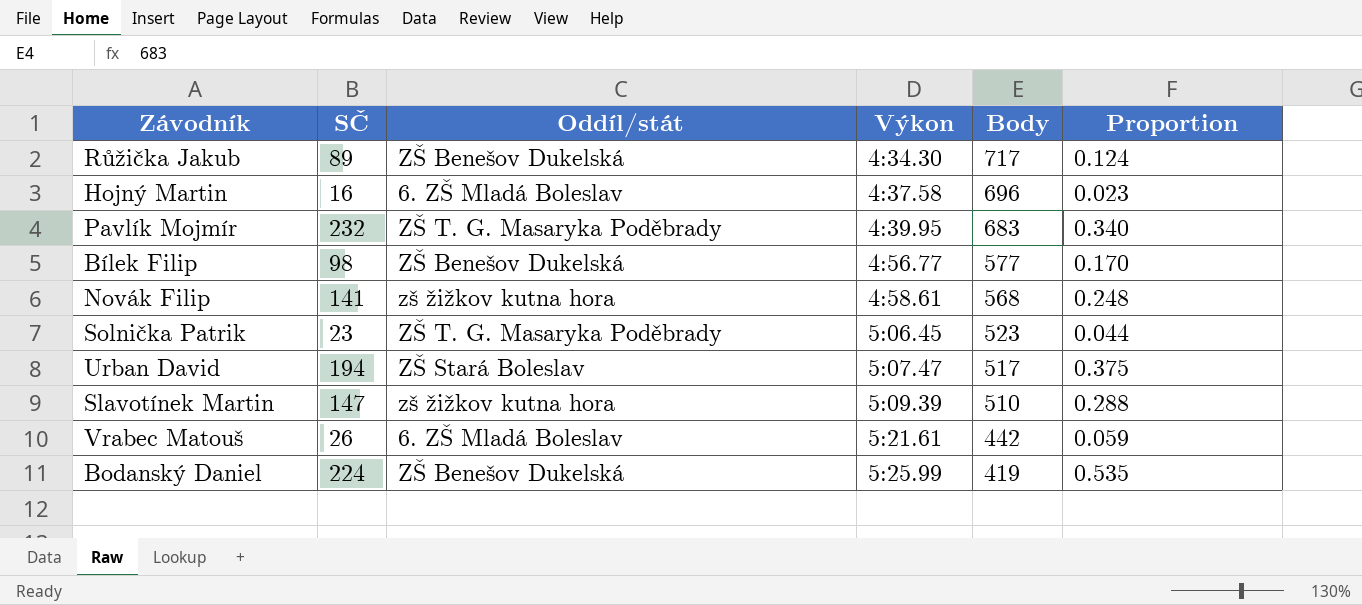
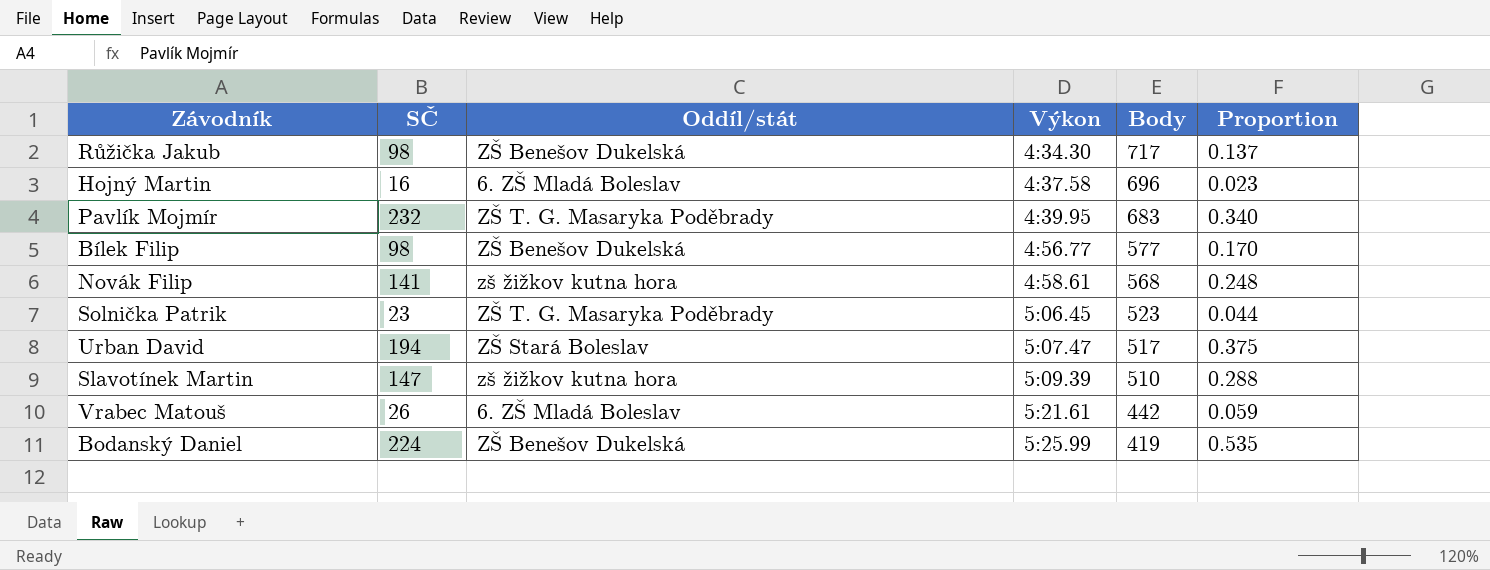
Růžička Jakub | SČ: 89 -> 98
Růžička Jakub | Proportion: 0.124 -> 0.137

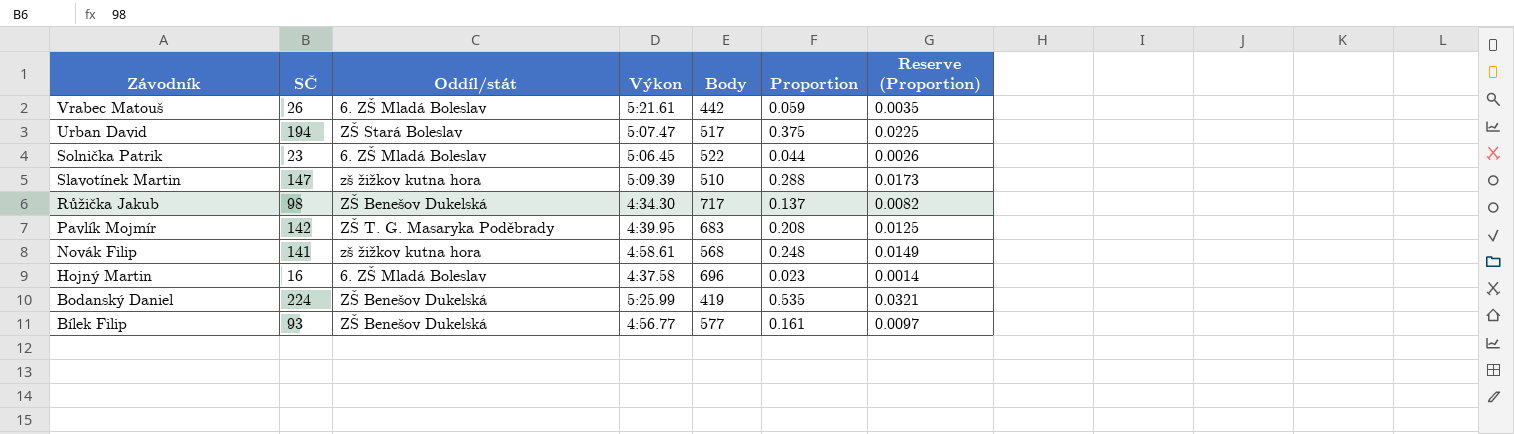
row order: Výkon ascending -> Závodník descending
column Reserve (Proportion) | formula: none -> [Proportion] * 0.06
Solnička Patrik | Oddíl/stát: ZŠ T. G. Masaryka Poděbrady -> 6. ZŠ Mladá Boleslav
Solnička Patrik | Body: 523 -> 522
Pavlík Mojmír | SČ: 232 -> 142
Pavlík Mojmír | Proportion: 0.340 -> 0.208
Bílek Filip | SČ: 98 -> 93
Bílek Filip | Proportion: 0.170 -> 0.161

